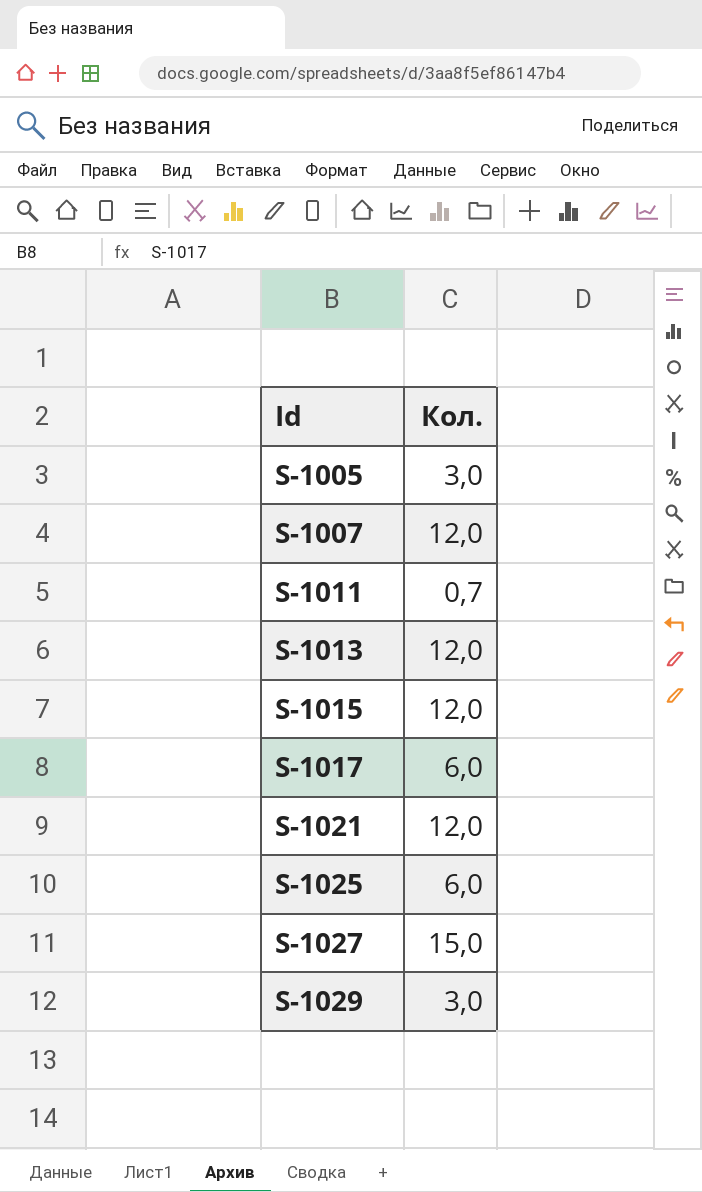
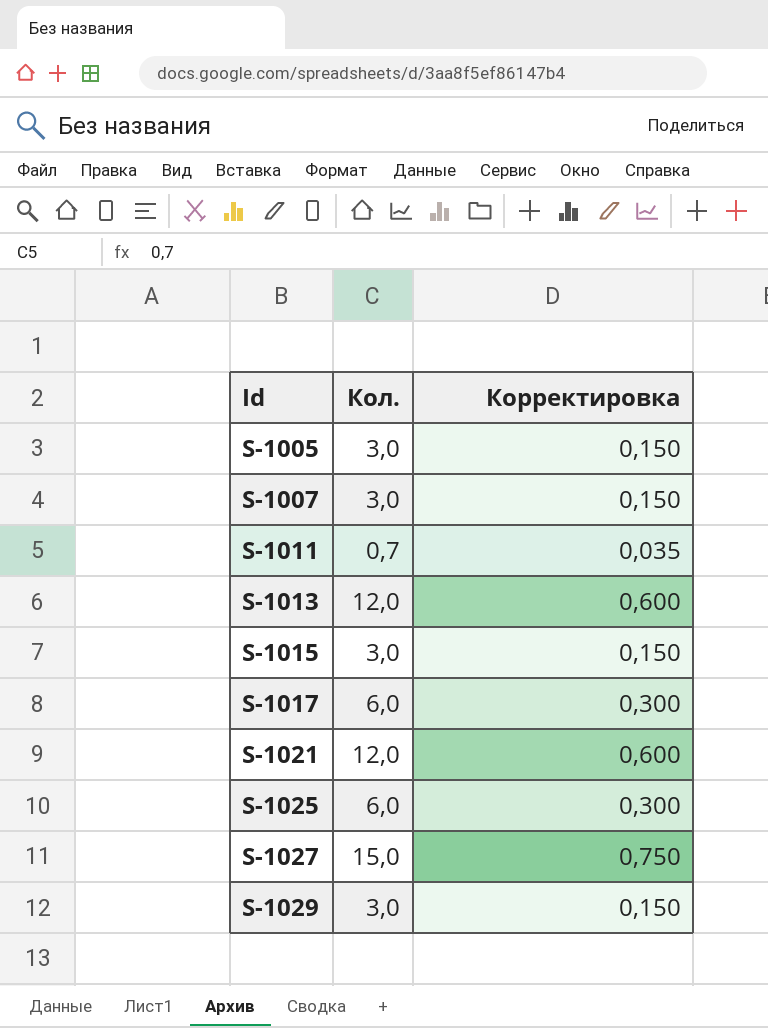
column Корректировка | formula: none -> [Кол.] * 0,05
S-1007 | Кол.: 12,0 -> 3,0
S-1015 | Кол.: 12,0 -> 3,0

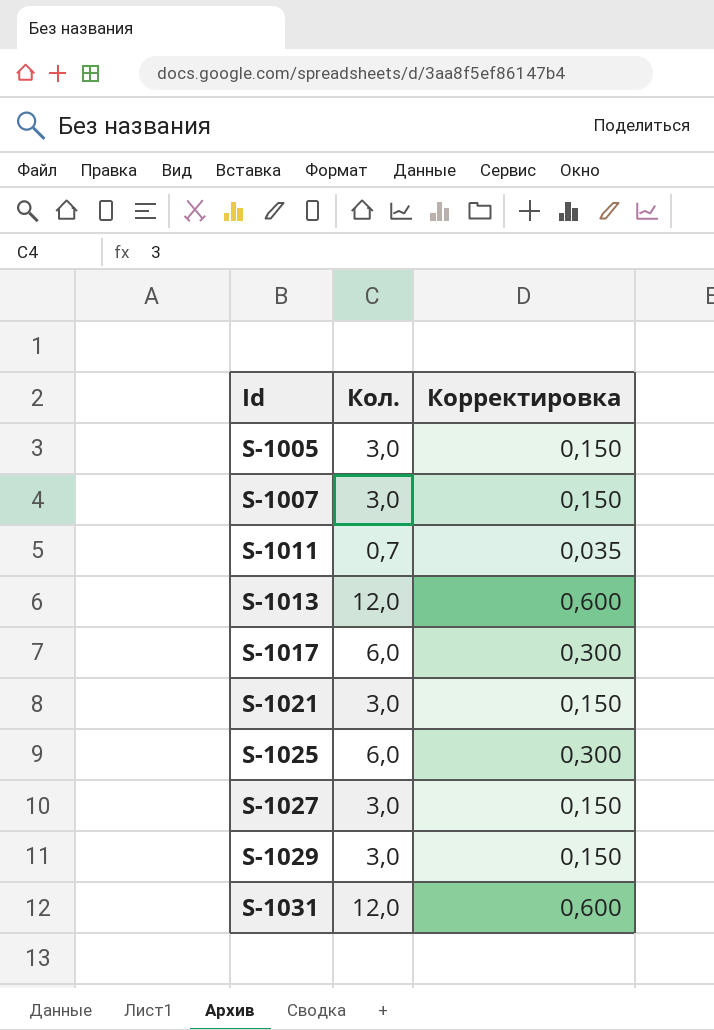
row S-1015: 3,0 | 0,150 -> none
S-1021 | Кол.: 12,0 -> 3,0
S-1021 | Корректировка: 0,600 -> 0,150
S-1027 | Кол.: 15,0 -> 3,0
S-1027 | Корректировка: 0,750 -> 0,150
row S-1031: none -> 12,0 | 0,600

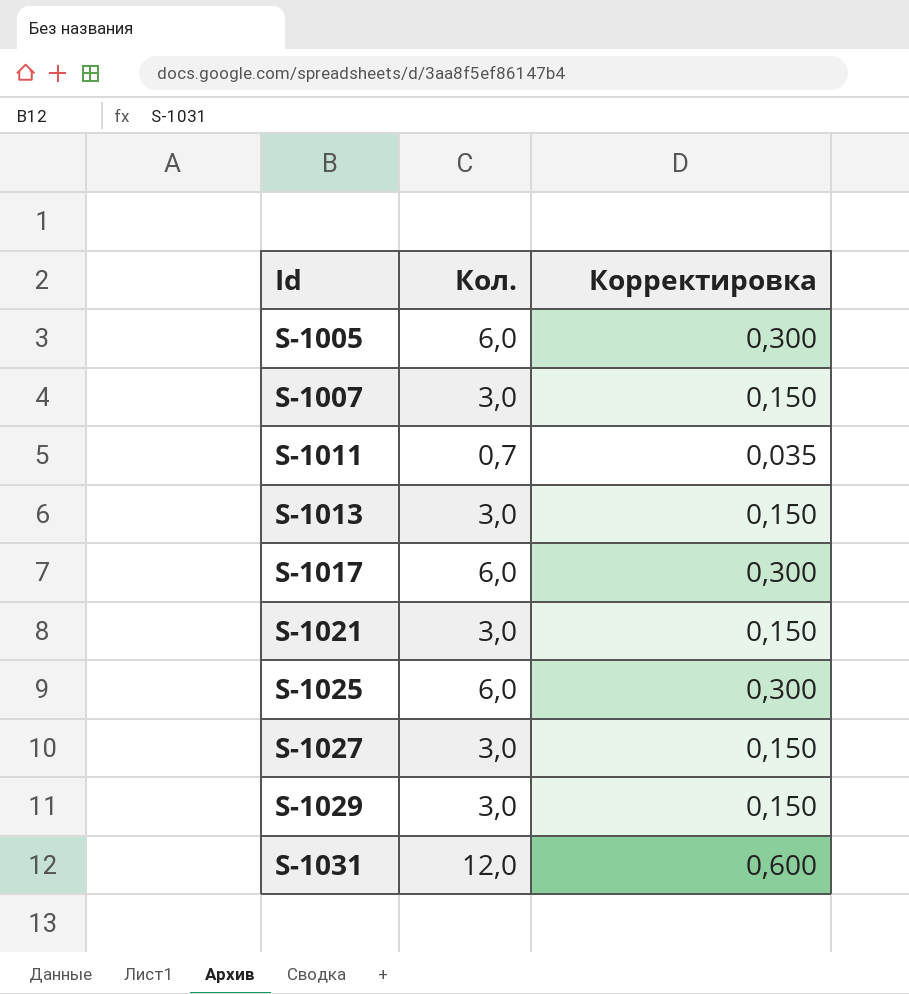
S-1005 | Кол.: 3,0 -> 6,0
S-1005 | Корректировка: 0,150 -> 0,300
S-1013 | Кол.: 12,0 -> 3,0
S-1013 | Корректировка: 0,600 -> 0,150

